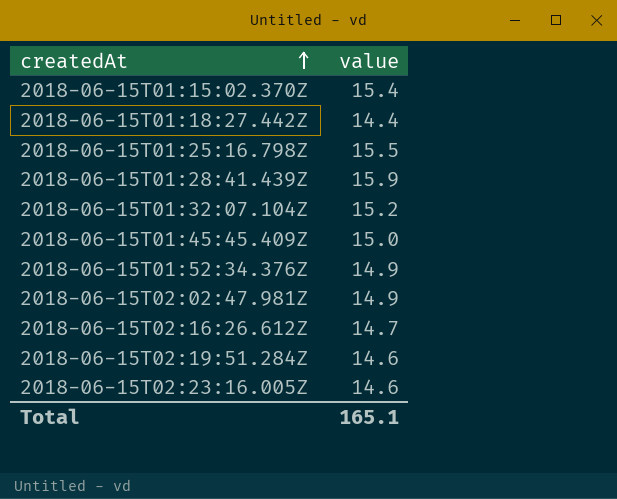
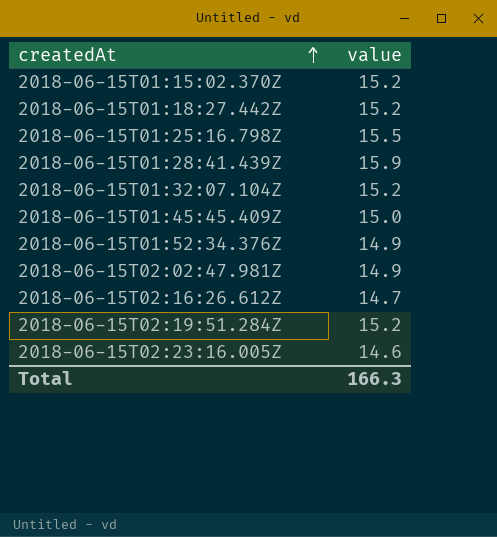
2018-06-15T01:15:02.370Z | value: 15.4 -> 15.2
2018-06-15T01:18:27.442Z | value: 14.4 -> 15.2
2018-06-15T02:19:51.284Z | value: 14.6 -> 15.2
Total | value: 165.1 -> 166.3

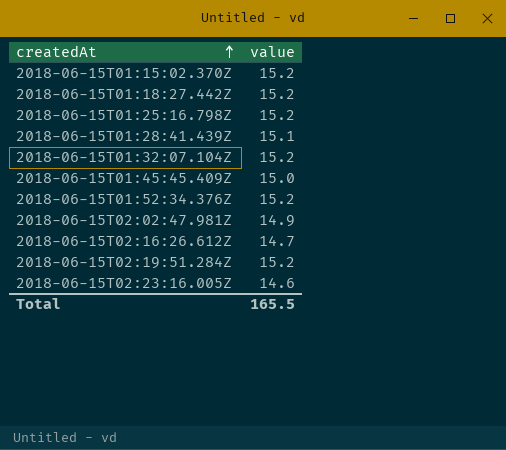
2018-06-15T01:25:16.798Z | value: 15.5 -> 15.2
2018-06-15T01:28:41.439Z | value: 15.9 -> 15.1
2018-06-15T01:52:34.376Z | value: 14.9 -> 15.2
Total | value: 166.3 -> 165.5

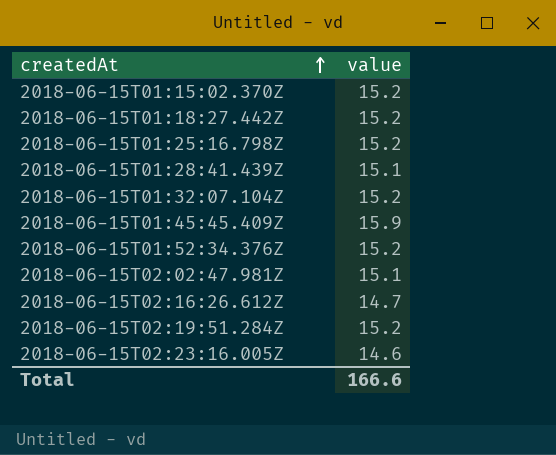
2018-06-15T01:45:45.409Z | value: 15.0 -> 15.9
2018-06-15T02:02:47.981Z | value: 14.9 -> 15.1
Total | value: 165.5 -> 166.6

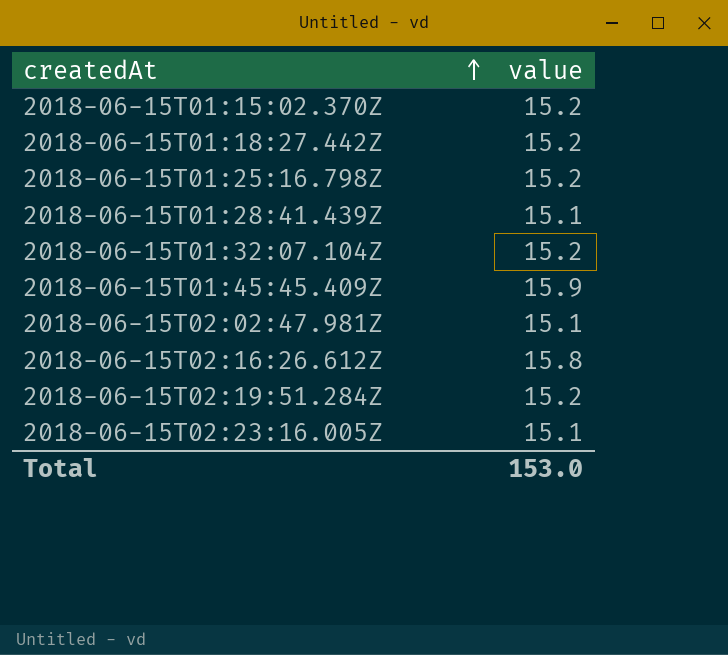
row 2018-06-15T01:52:34.376Z: 15.2 -> none
2018-06-15T02:16:26.612Z | value: 14.7 -> 15.8
2018-06-15T02:23:16.005Z | value: 14.6 -> 15.1
Total | value: 166.6 -> 153.0

